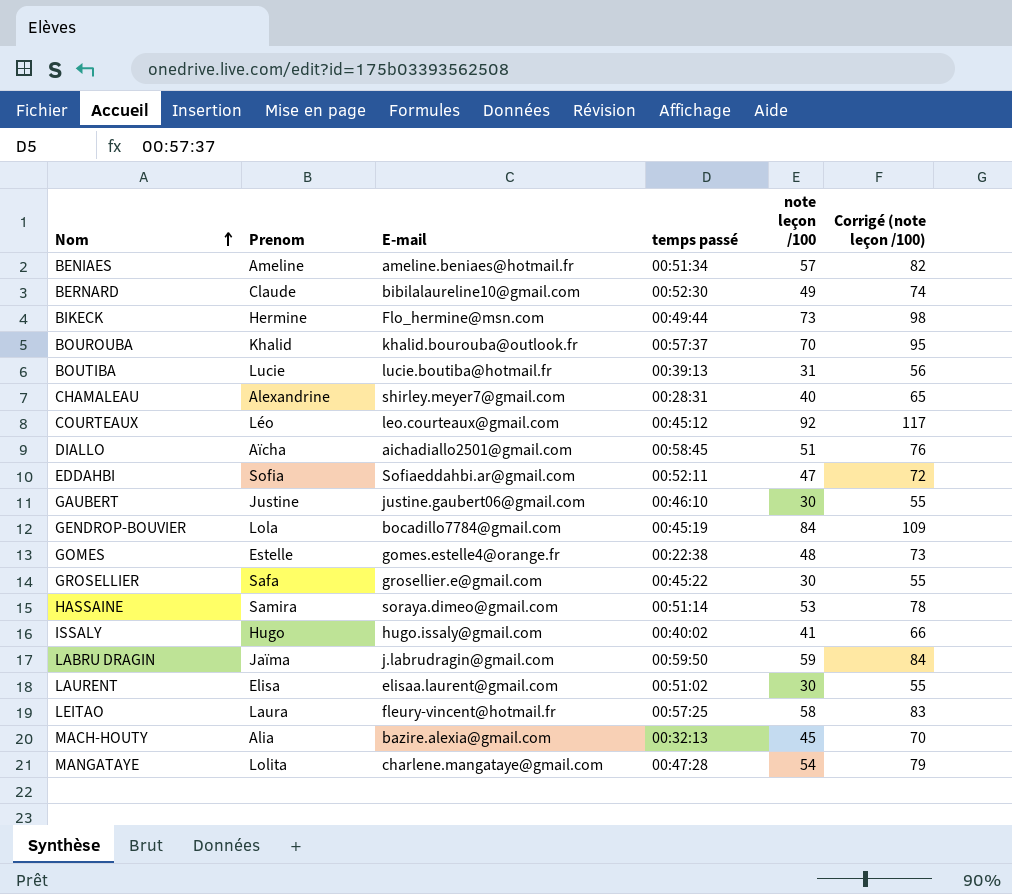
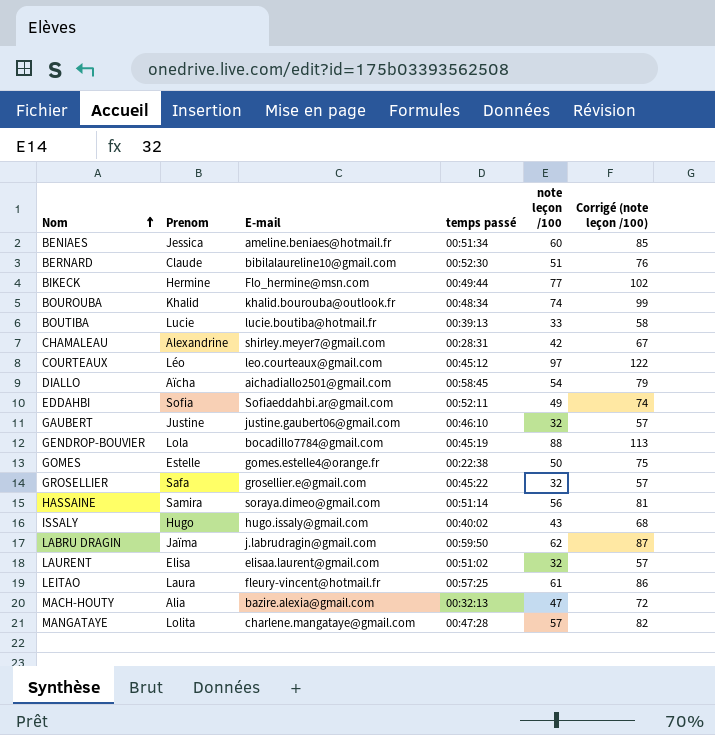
BENIAES | Prenom: Ameline -> Jessica
BENIAES | note leçon /100: 57 -> 60
BENIAES | Corrigé (note leçon /100): 82 -> 85
BERNARD | note leçon /100: 49 -> 51
BERNARD | Corrigé (note leçon /100): 74 -> 76
BIKECK | note leçon /100: 73 -> 77
BIKECK | Corrigé (note leçon /100): 98 -> 102
BOUROUBA | temps passé: 00:57:37 -> 00:48:34
BOUROUBA | note leçon /100: 70 -> 74
BOUROUBA | Corrigé (note leçon /100): 95 -> 99
BOUTIBA | note leçon /100: 31 -> 33
BOUTIBA | Corrigé (note leçon /100): 56 -> 58
CHAMALEAU | note leçon /100: 40 -> 42
CHAMALEAU | Corrigé (note leçon /100): 65 -> 67
COURTEAUX | note leçon /100: 92 -> 97
COURTEAUX | Corrigé (note leçon /100): 117 -> 122
DIALLO | note leçon /100: 51 -> 54
DIALLO | Corrigé (note leçon /100): 76 -> 79
EDDAHBI | note leçon /100: 47 -> 49
EDDAHBI | Corrigé (note leçon /100): 72 -> 74
GAUBERT | note leçon /100: 30 -> 32
GAUBERT | Corrigé (note leçon /100): 55 -> 57
GENDROP-BOUVIER | note leçon /100: 84 -> 88
GENDROP-BOUVIER | Corrigé (note leçon /100): 109 -> 113
GOMES | note leçon /100: 48 -> 50
GOMES | Corrigé (note leçon /100): 73 -> 75
GROSELLIER | note leçon /100: 30 -> 32
GROSELLIER | Corrigé (note leçon /100): 55 -> 57
HASSAINE | note leçon /100: 53 -> 56
HASSAINE | Corrigé (note leçon /100): 78 -> 81
ISSALY | note leçon /100: 41 -> 43
ISSALY | Corrigé (note leçon /100): 66 -> 68
LABRU DRAGIN | note leçon /100: 59 -> 62
LABRU DRAGIN | Corrigé (note leçon /100): 84 -> 87
LAURENT | note leçon /100: 30 -> 32
LAURENT | Corrigé (note leçon /100): 55 -> 57
LEITAO | note leçon /100: 58 -> 61
LEITAO | Corrigé (note leçon /100): 83 -> 86
MACH-HOUTY | note leçon /100: 45 -> 47
MACH-HOUTY | Corrigé (note leçon /100): 70 -> 72
MANGATAYE | note leçon /100: 54 -> 57
MANGATAYE | Corrigé (note leçon /100): 79 -> 82

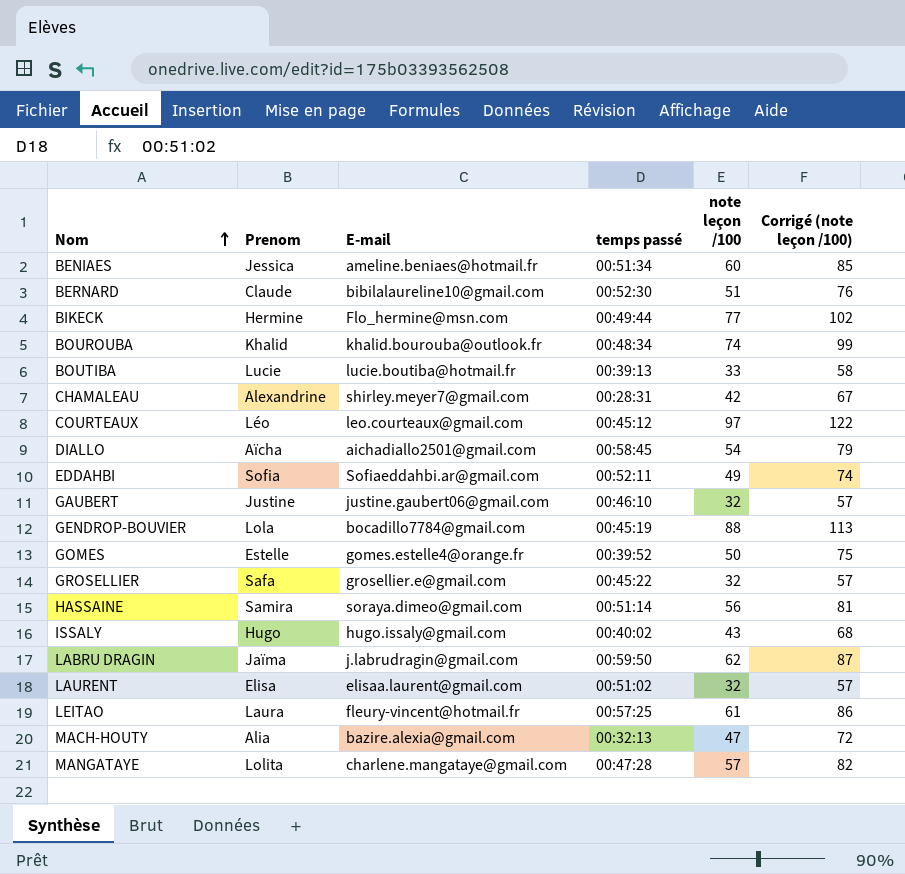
GOMES | temps passé: 00:22:38 -> 00:39:52

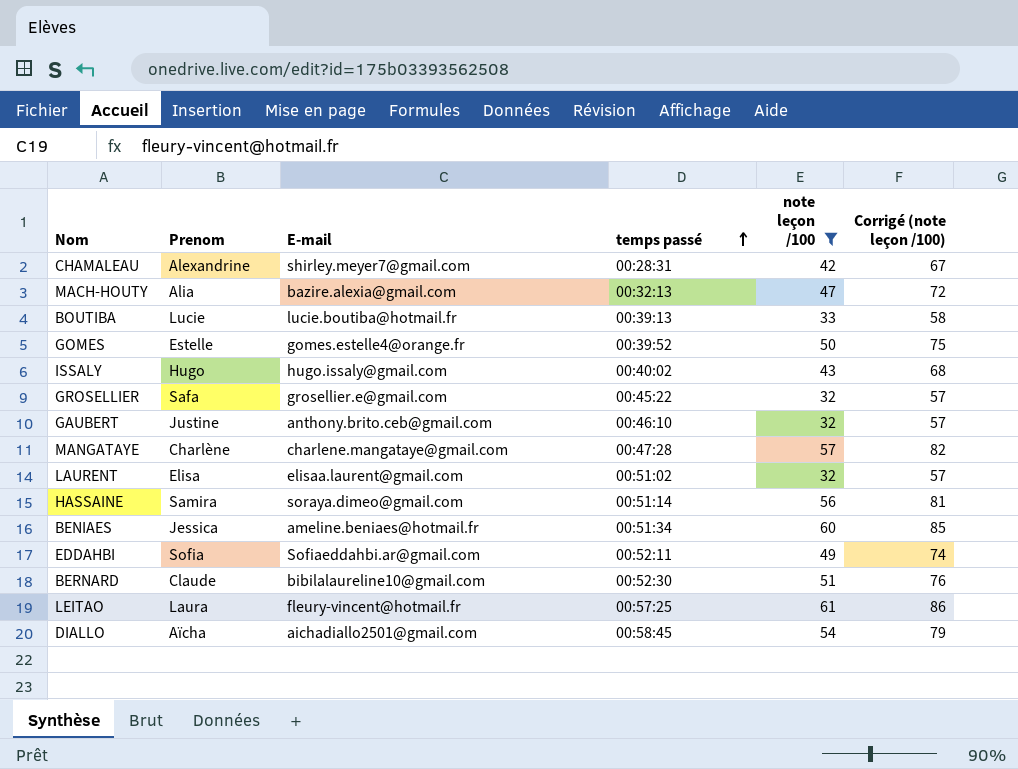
filter: none -> note leçon /100 <= 61
row order: Nom ascending -> temps passé ascending
GAUBERT | E-mail: justine.gaubert06@gmail.com -> anthony.brito.ceb@gmail.com
MANGATAYE | Prenom: Lolita -> Charlène

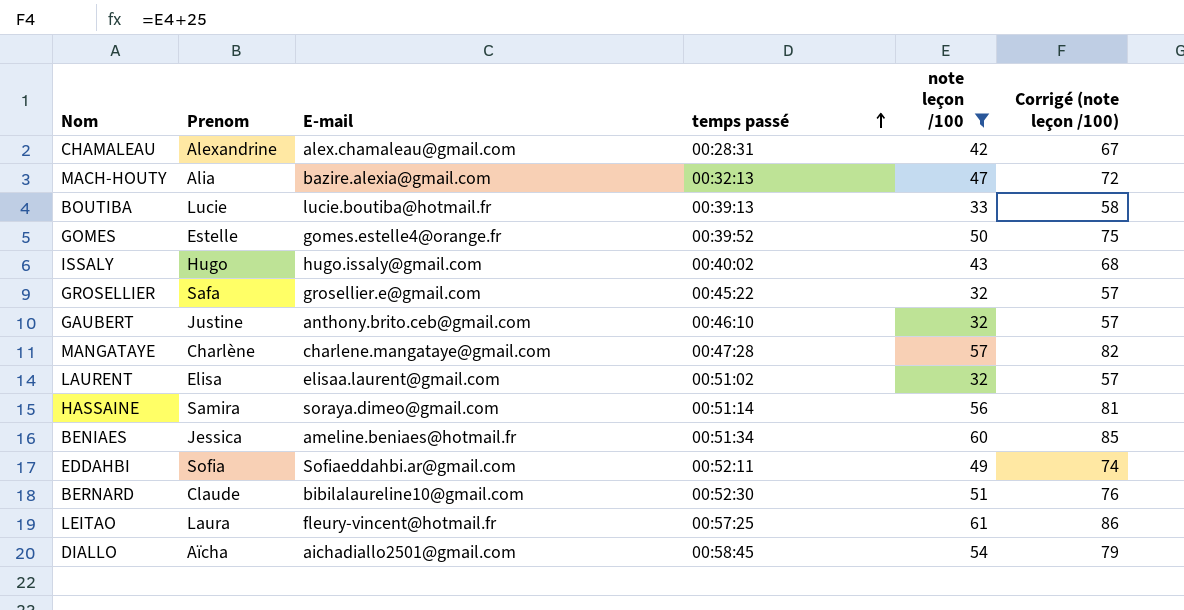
CHAMALEAU | E-mail: shirley.meyer7@gmail.com -> alex.chamaleau@gmail.com

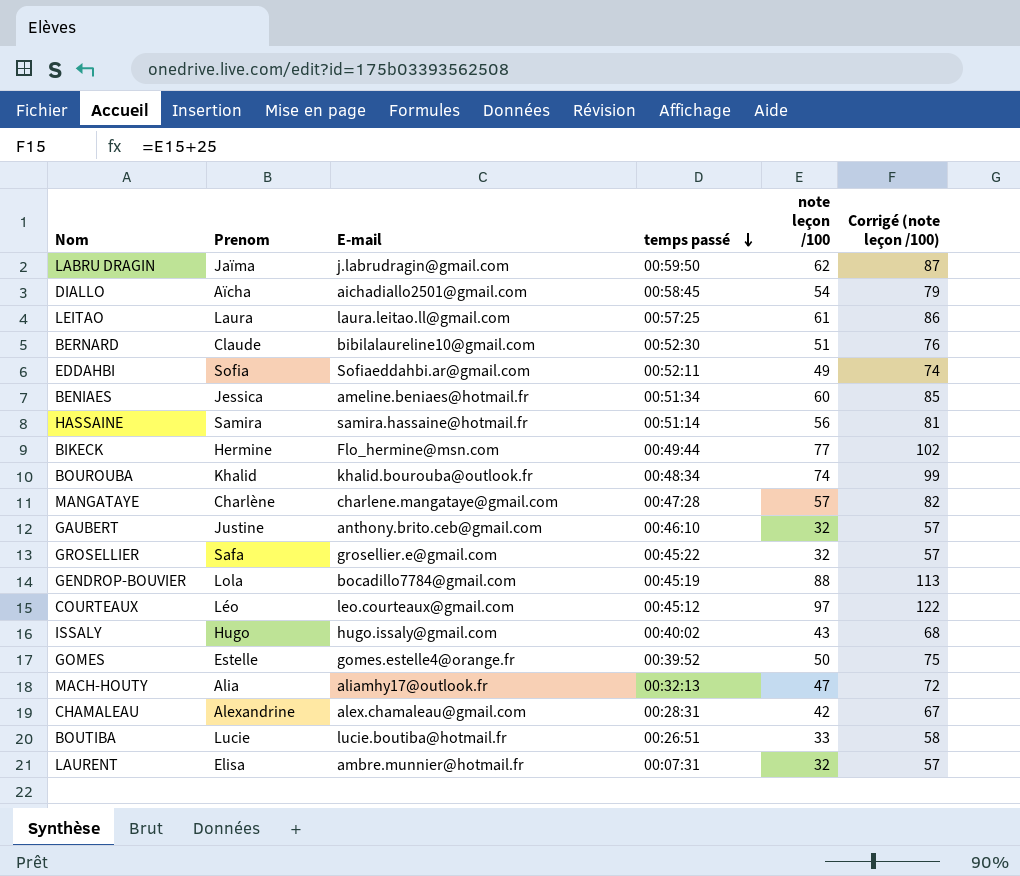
filter: note leçon /100 <= 61 -> none
row order: temps passé ascending -> temps passé descending
LEITAO | E-mail: fleury-vincent@hotmail.fr -> laura.leitao.ll@gmail.com
HASSAINE | E-mail: soraya.dimeo@gmail.com -> samira.hassaine@hotmail.fr
MACH-HOUTY | E-mail: bazire.alexia@gmail.com -> aliamhy17@outlook.fr
BOUTIBA | temps passé: 00:39:13 -> 00:26:51
LAURENT | E-mail: elisaa.laurent@gmail.com -> ambre.munnier@hotmail.fr
LAURENT | temps passé: 00:51:02 -> 00:07:31

